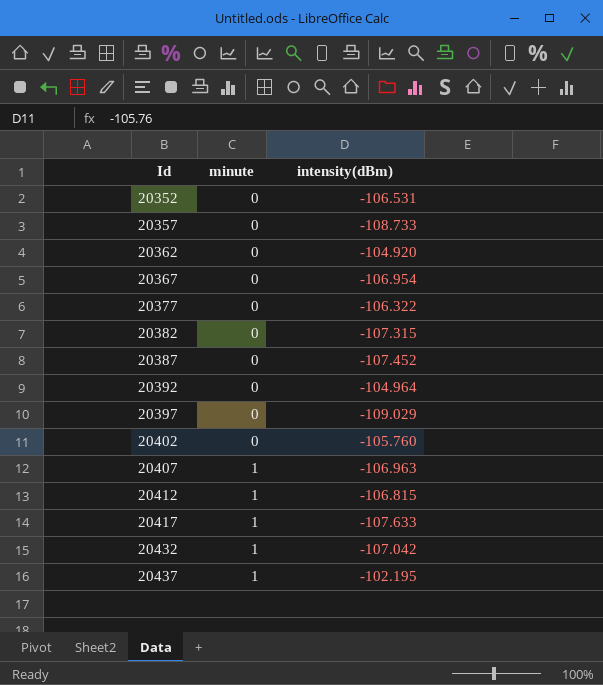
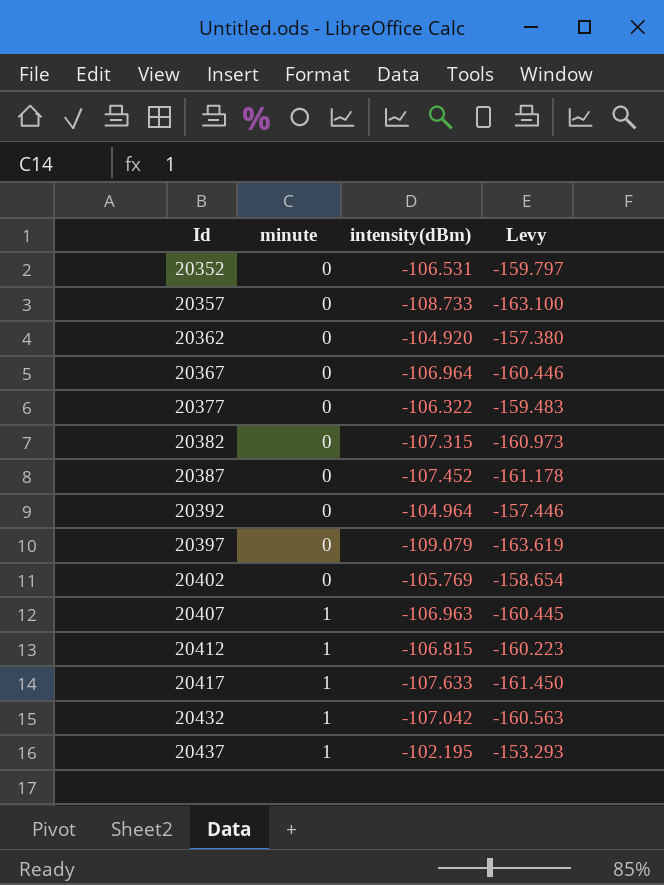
column Levy | formula: none -> [intensity(dBm)] * 1.5
20367 | intensity(dBm): -106.954 -> -106.964
20397 | intensity(dBm): -109.029 -> -109.079
20402 | intensity(dBm): -105.760 -> -105.769

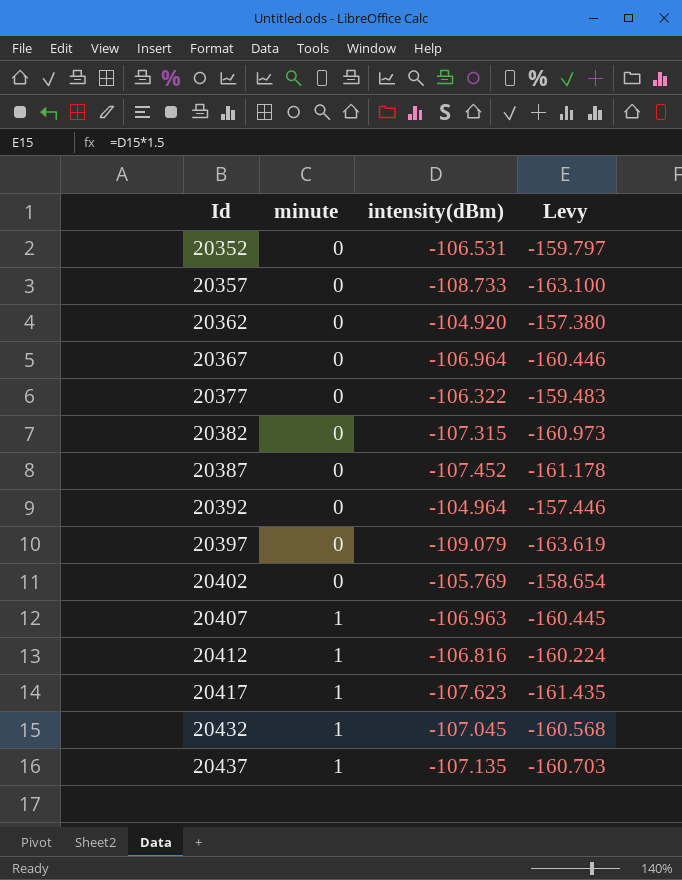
20412 | intensity(dBm): -106.815 -> -106.816
20412 | Levy: -160.223 -> -160.224
20417 | intensity(dBm): -107.633 -> -107.623
20417 | Levy: -161.450 -> -161.435
20432 | intensity(dBm): -107.042 -> -107.045
20432 | Levy: -160.563 -> -160.568
20437 | intensity(dBm): -102.195 -> -107.135
20437 | Levy: -153.293 -> -160.703

